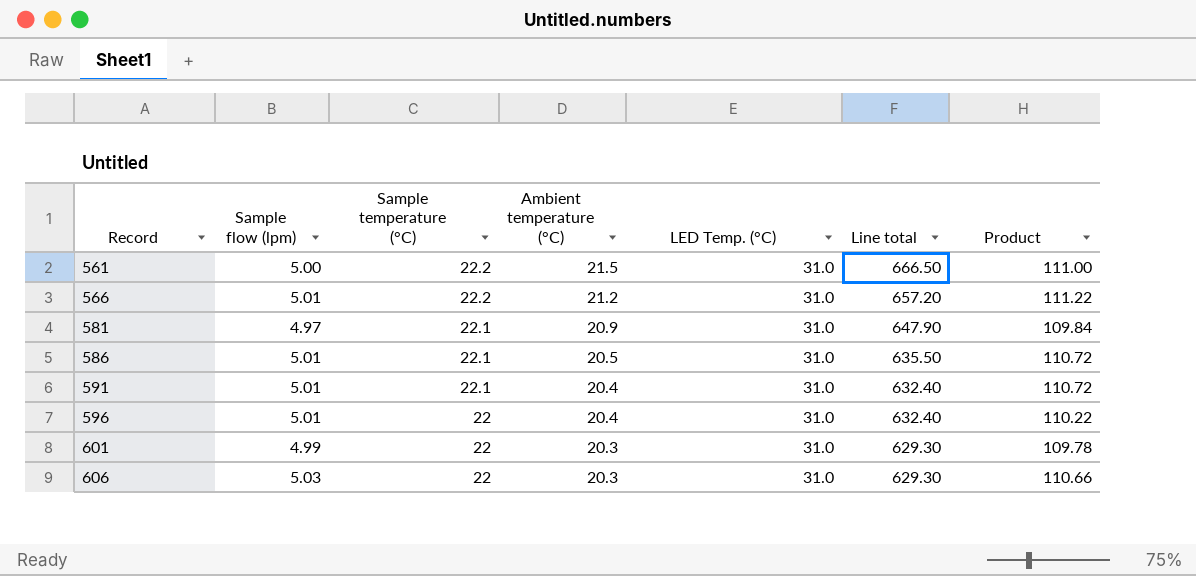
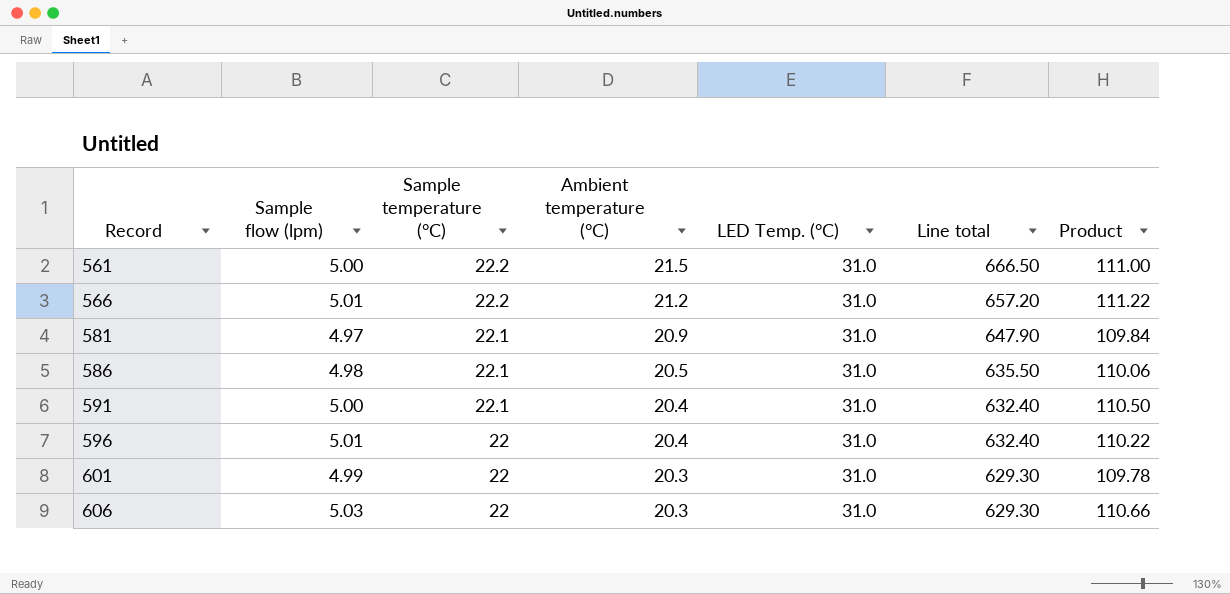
586 | Sample flow (lpm): 5.01 -> 4.98
586 | Product: 110.72 -> 110.06
591 | Sample flow (lpm): 5.01 -> 5.00
591 | Product: 110.72 -> 110.50

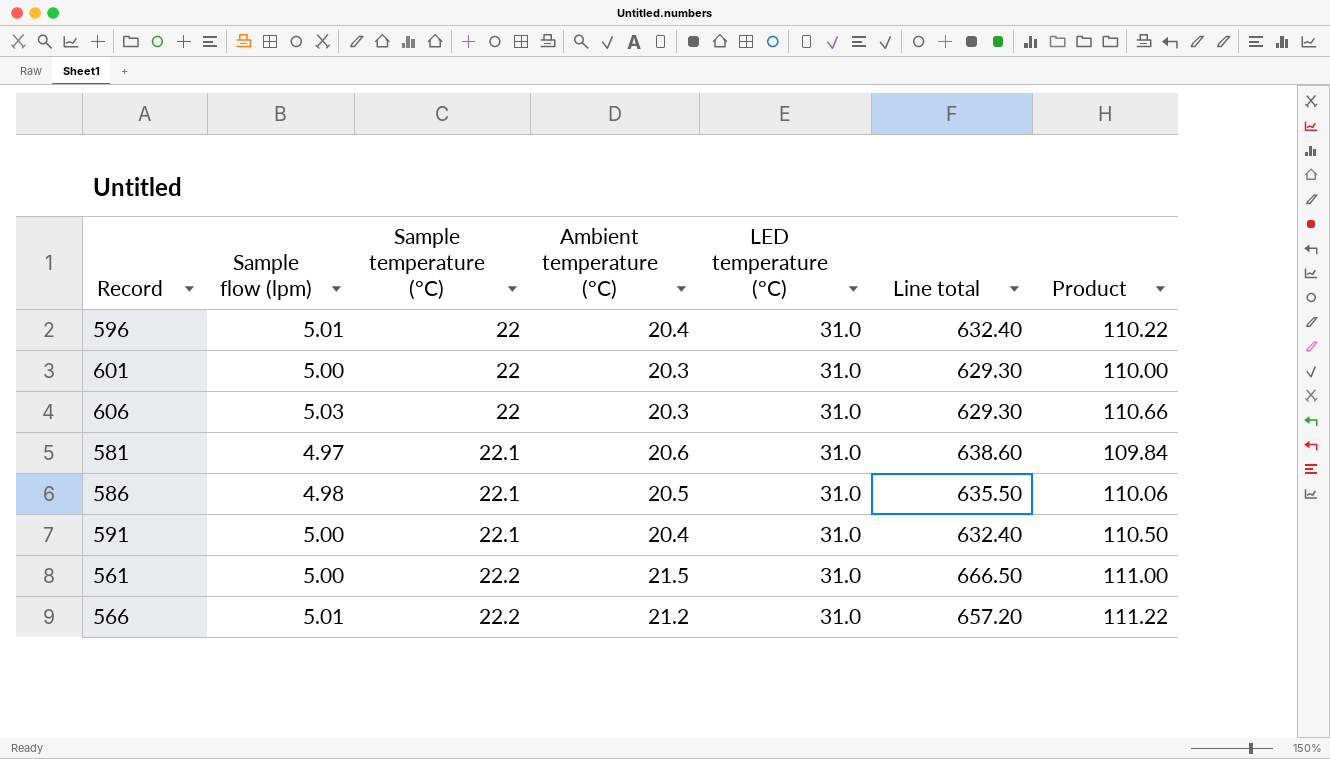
row order: Record ascending -> Sample temperature (°C) ascending
column name: LED Temp. (°C) -> LED temperature (°C)
601 | Sample flow (lpm): 4.99 -> 5.00
601 | Product: 109.78 -> 110.00
581 | Ambient temperature (°C): 20.9 -> 20.6
581 | Line total: 647.90 -> 638.60

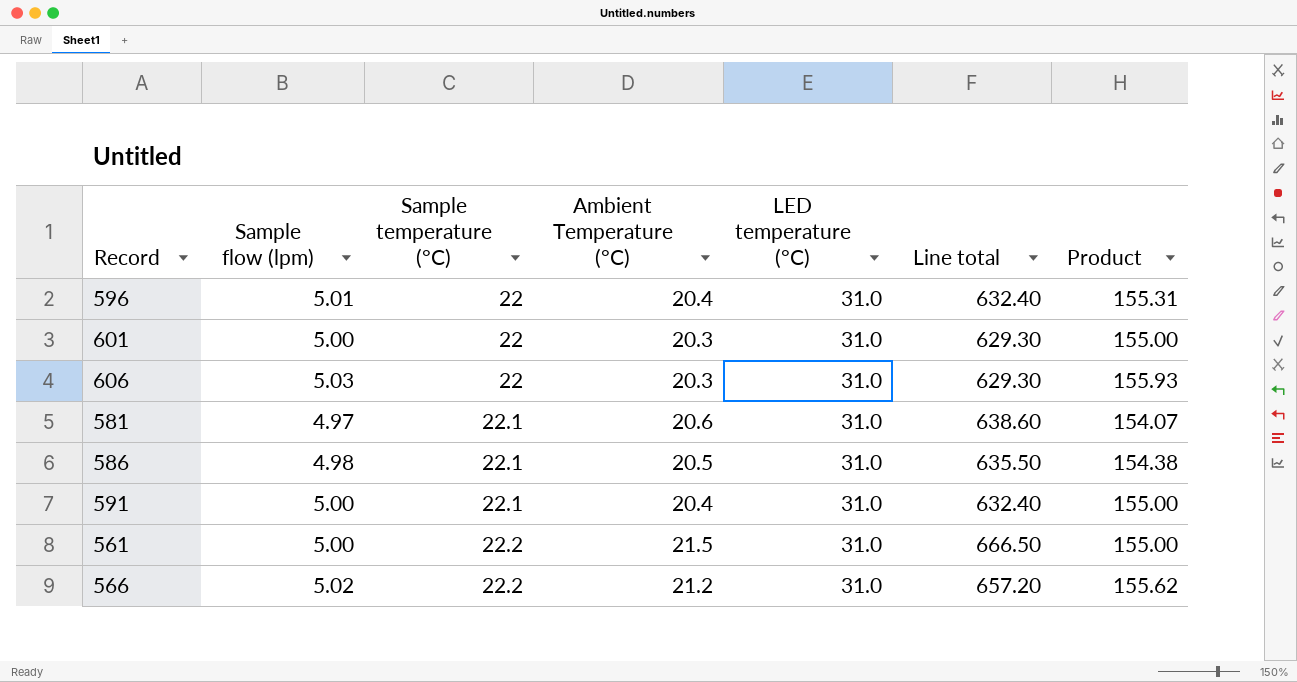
column name: Ambient temperature (°C) -> Ambient Temperature (°C)
column Product | formula: [Sample flow (lpm)] * [Sample temperature (°C)] -> [Sample flow (lpm)] * [LED temperature (°C)]
566 | Sample flow (lpm): 5.01 -> 5.02

